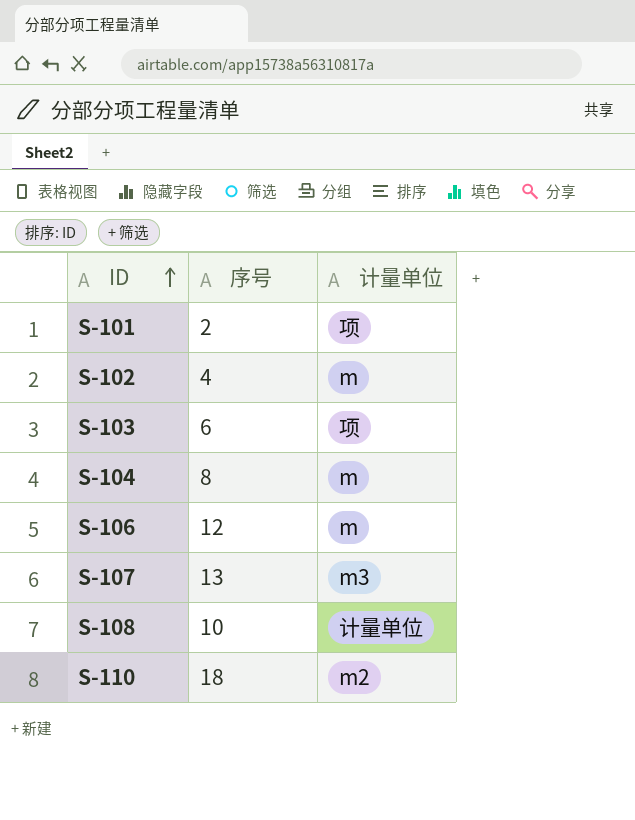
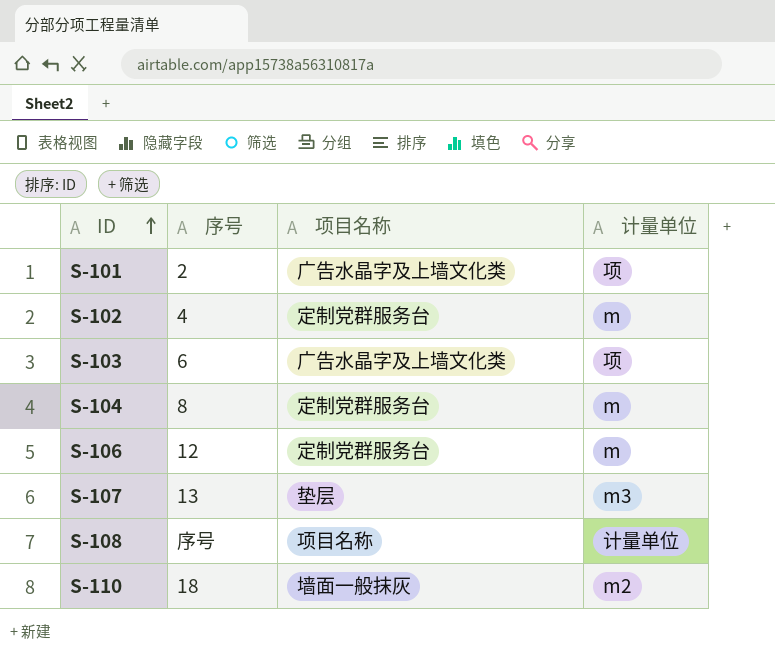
column 项目名称 | position: none -> 3
S-108 | 序号: 10 -> 序号

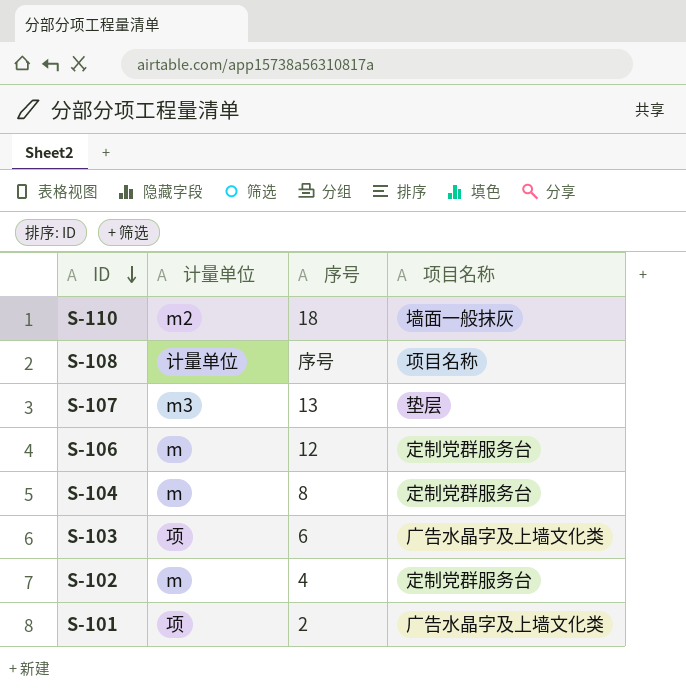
row order: ID ascending -> ID descending
column 计量单位 | position: 4 -> 2

